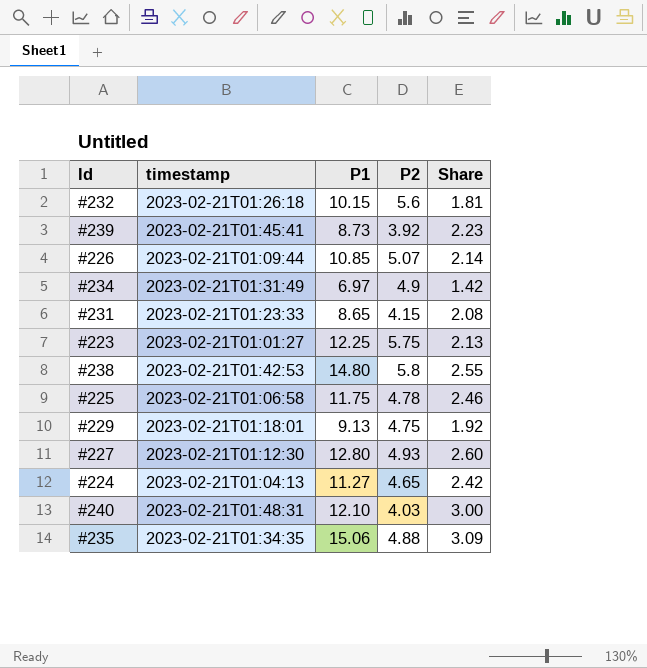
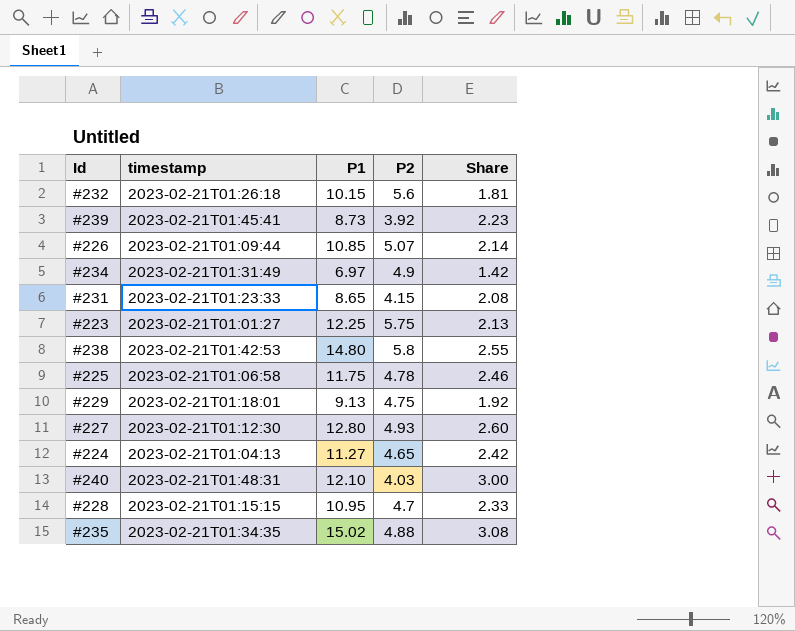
row #228: none -> 2023-02-21T01:15:15 | 10.95 | 4.7 | 2.33
#235 | P1: 15.06 -> 15.02
#235 | Share: 3.09 -> 3.08

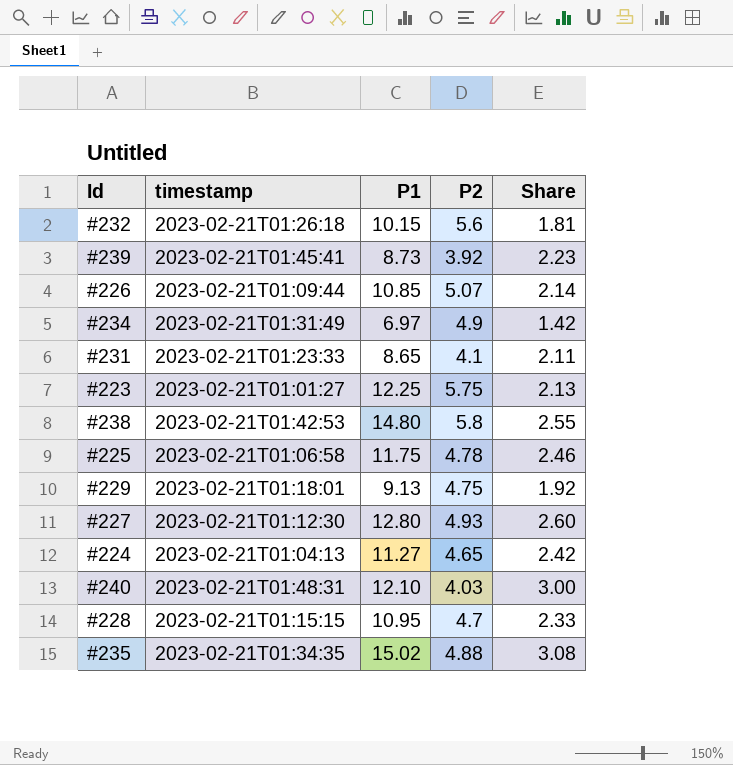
#231 | P2: 4.15 -> 4.1
#231 | Share: 2.08 -> 2.11

